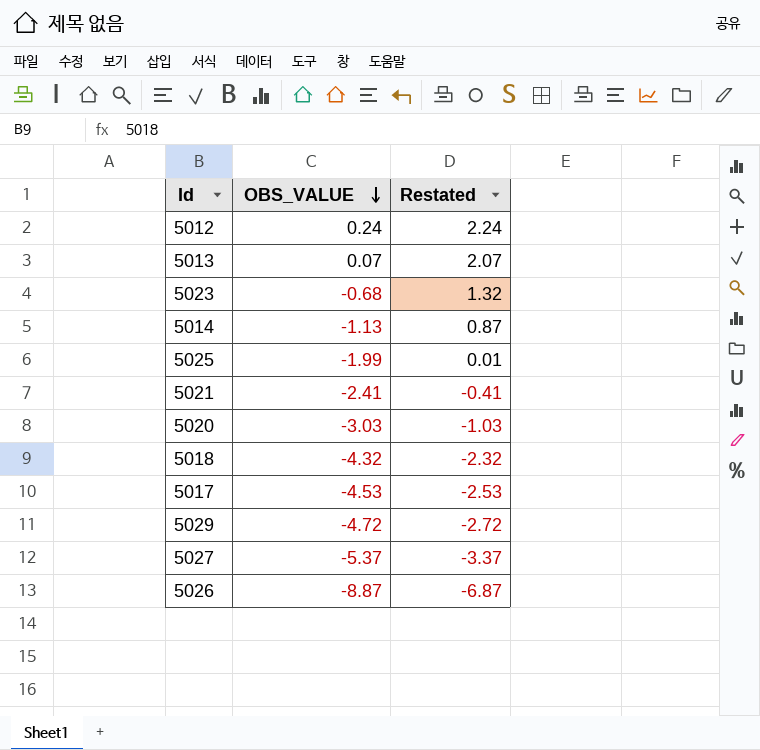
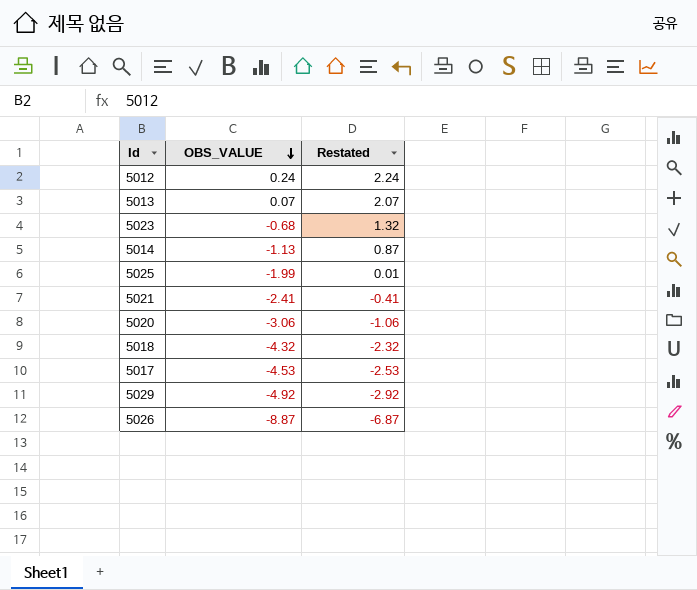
row 5027: -5.37 | -3.37 -> none
5020 | OBS_VALUE: -3.03 -> -3.06
5020 | Restated: -1.03 -> -1.06
5029 | OBS_VALUE: -4.72 -> -4.92
5029 | Restated: -2.72 -> -2.92

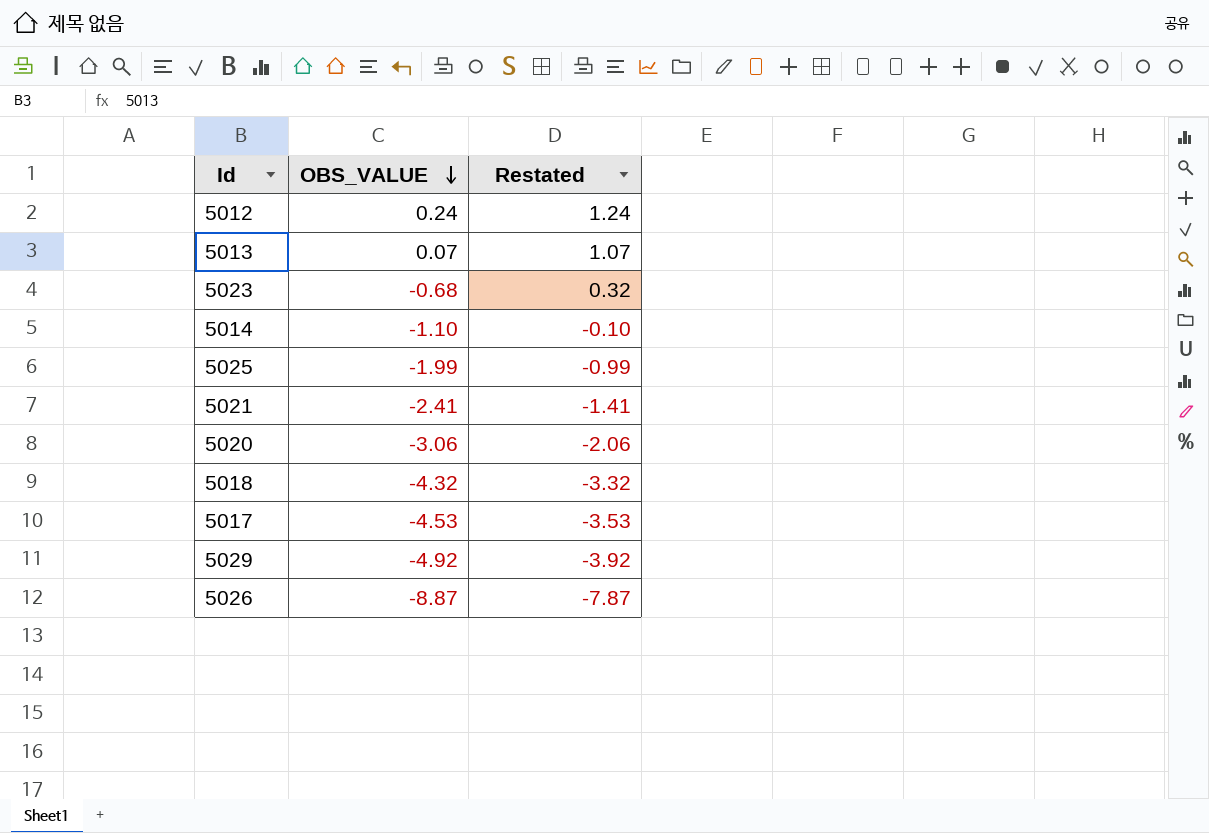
column Restated | formula: [OBS_VALUE] + 2 -> [OBS_VALUE] + 1
5014 | OBS_VALUE: -1.13 -> -1.10

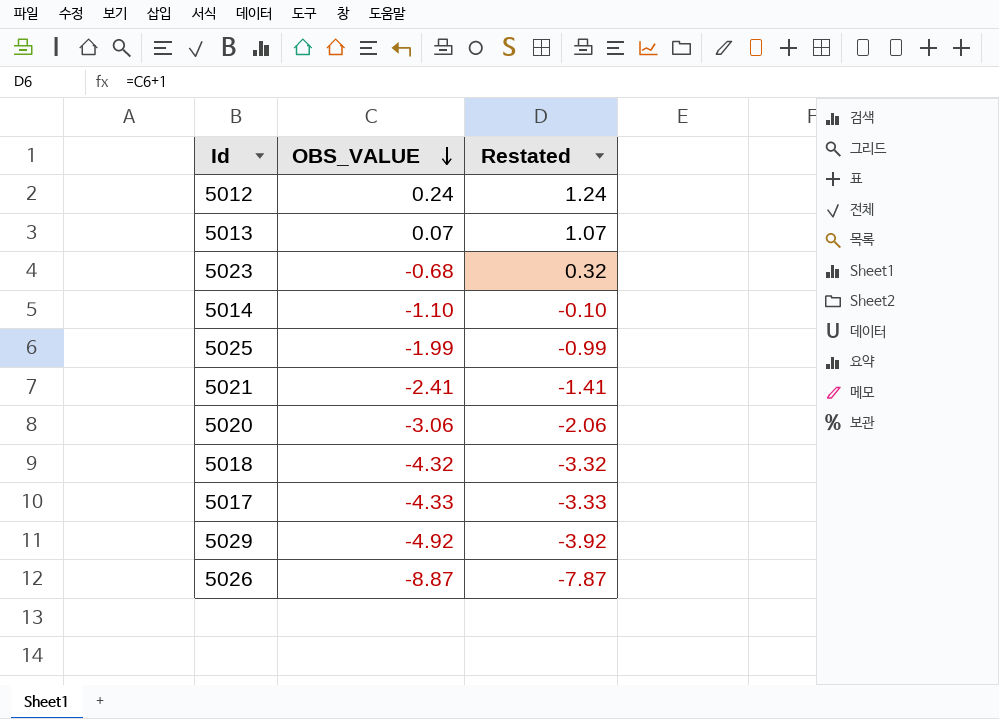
5017 | OBS_VALUE: -4.53 -> -4.33
5017 | Restated: -3.53 -> -3.33

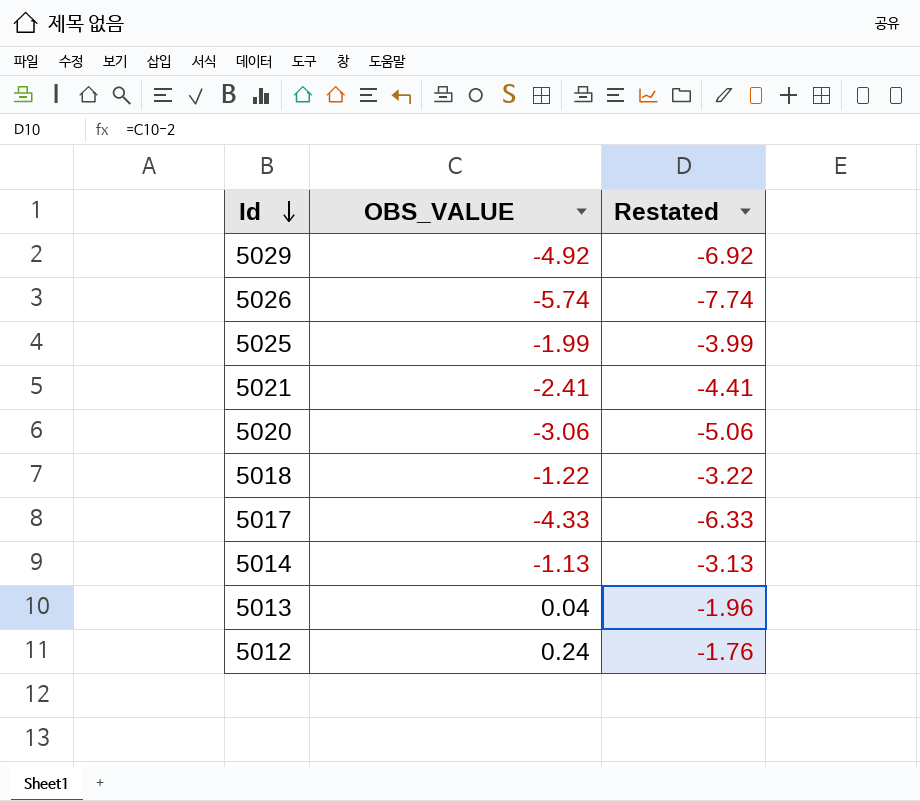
row order: OBS_VALUE descending -> Id descending
column Restated | formula: [OBS_VALUE] + 1 -> [OBS_VALUE] - 2
row 5023: -0.68 | 0.32 -> none
5026 | OBS_VALUE: -8.87 -> -5.74
5018 | OBS_VALUE: -4.32 -> -1.22
5014 | OBS_VALUE: -1.10 -> -1.13
5013 | OBS_VALUE: 0.07 -> 0.04

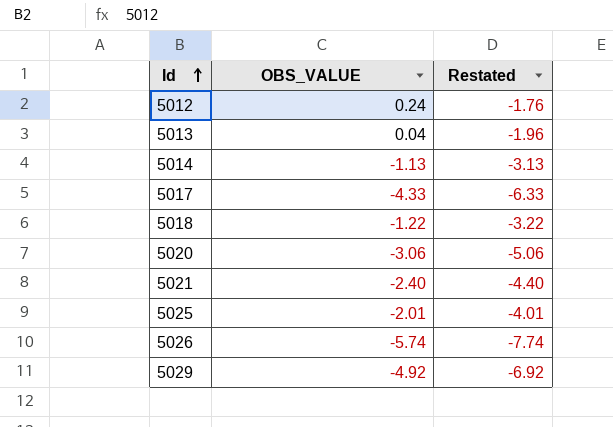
row order: Id descending -> Id ascending
5021 | OBS_VALUE: -2.41 -> -2.40
5021 | Restated: -4.41 -> -4.40
5025 | OBS_VALUE: -1.99 -> -2.01
5025 | Restated: -3.99 -> -4.01

